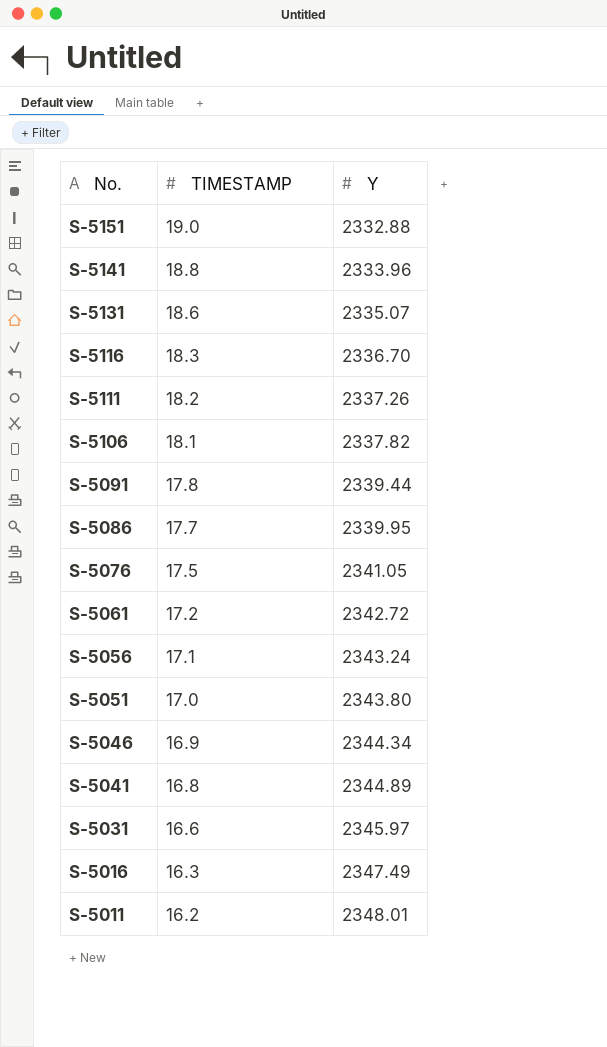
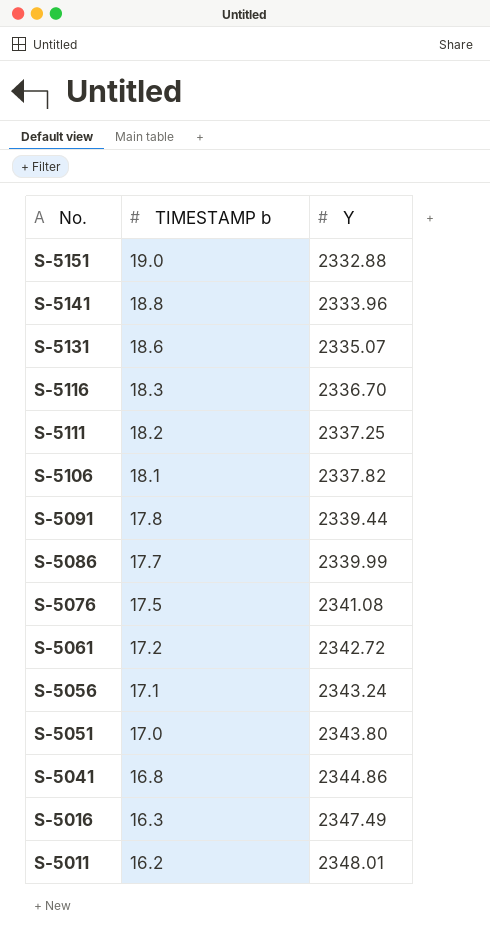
column name: TIMESTAMP -> TIMESTAMP b
row S-5046: 16.9 | 2344.34 -> none
row S-5031: 16.6 | 2345.97 -> none
S-5111 | Y: 2337.26 -> 2337.25
S-5086 | Y: 2339.95 -> 2339.99
S-5076 | Y: 2341.05 -> 2341.08
S-5041 | Y: 2344.89 -> 2344.86

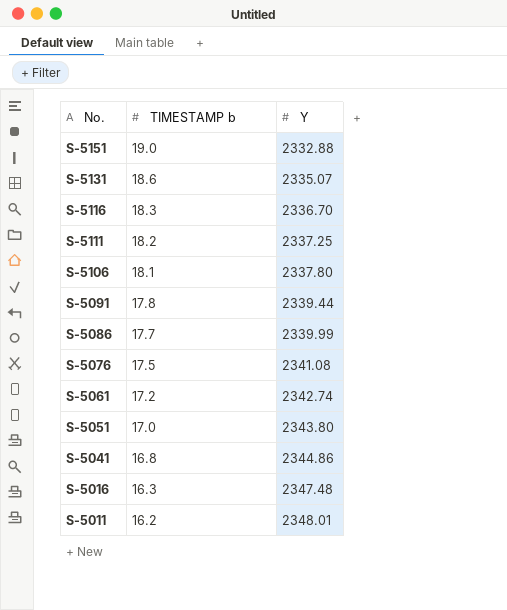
row S-5141: 18.8 | 2333.96 -> none
row S-5056: 17.1 | 2343.24 -> none
S-5106 | Y: 2337.82 -> 2337.80
S-5061 | Y: 2342.72 -> 2342.74
S-5016 | Y: 2347.49 -> 2347.48

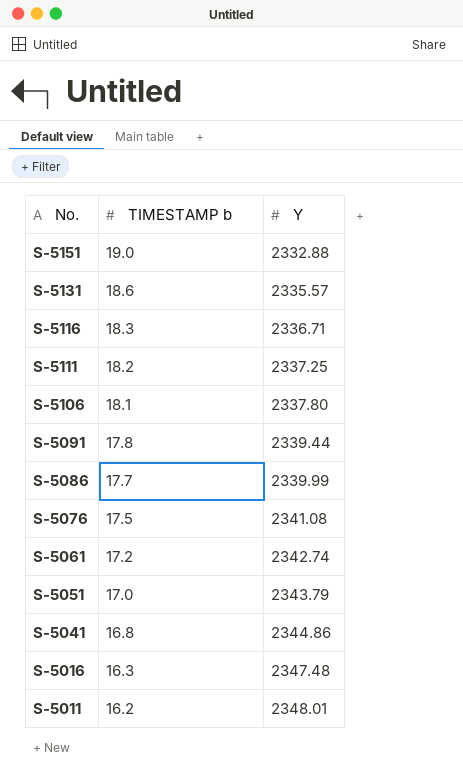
S-5131 | Y: 2335.07 -> 2335.57
S-5116 | Y: 2336.70 -> 2336.71
S-5051 | Y: 2343.80 -> 2343.79

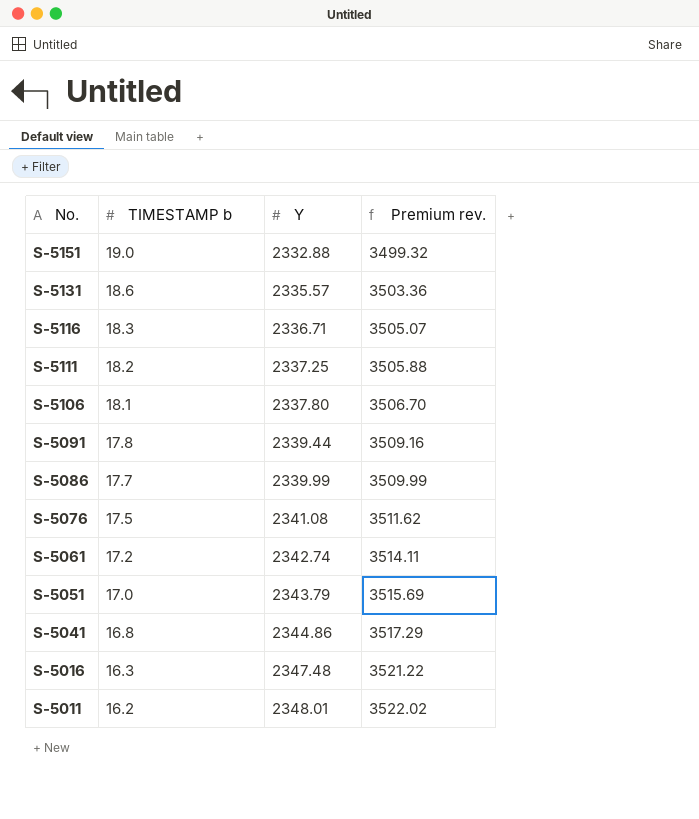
column Premium rev. | formula: none -> [Y] * 1.5

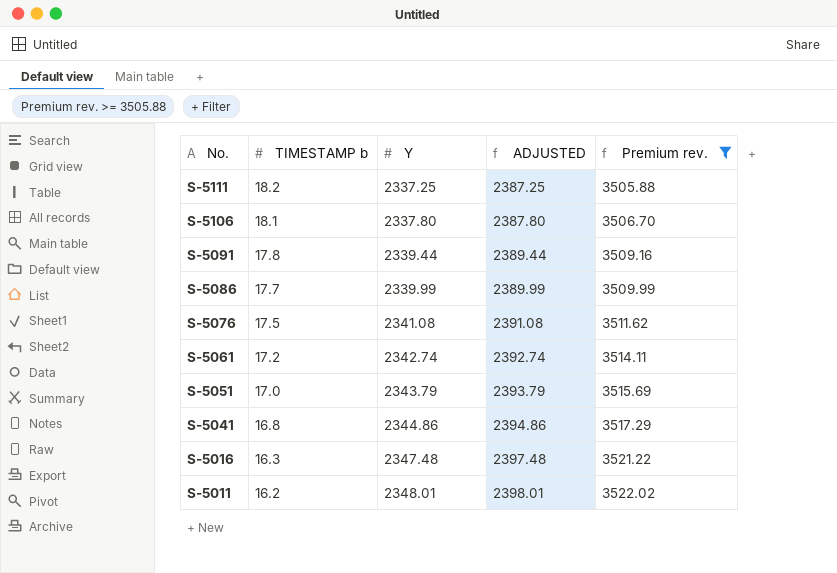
filter: none -> Premium rev. >= 3505.88
column ADJUSTED | formula: none -> [Y] + 50

